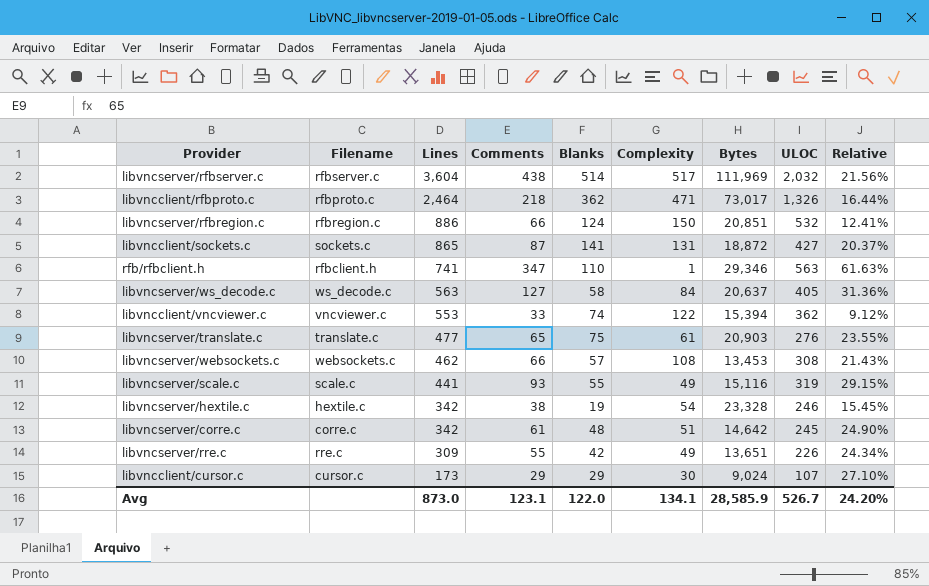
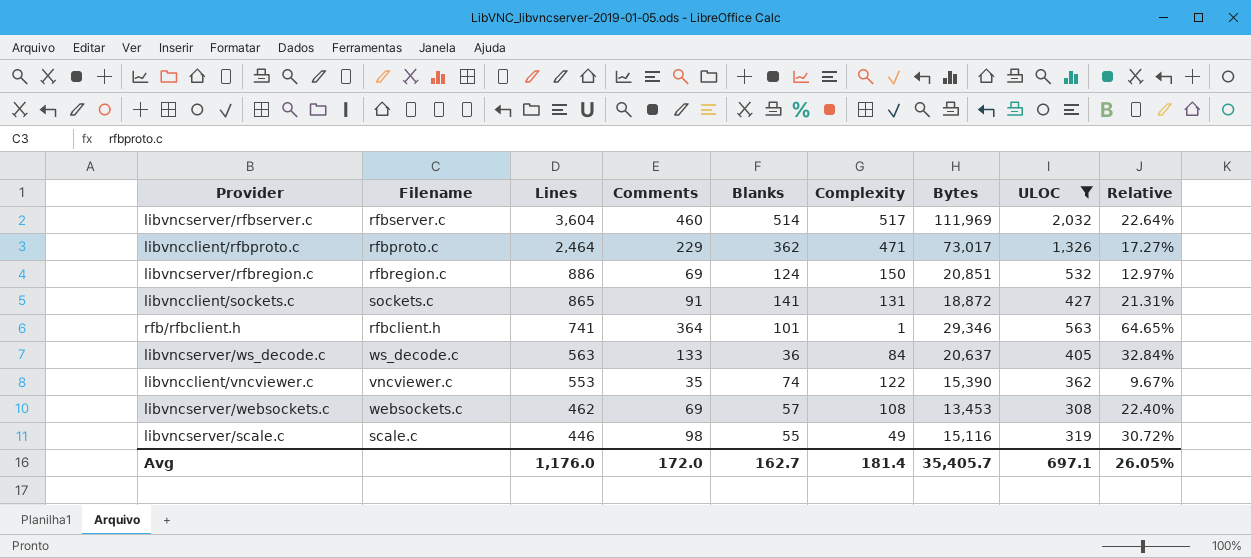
filter: none -> ULOC >= 308
libvncserver/rfbserver.c | Comments: 438 -> 460
libvncserver/rfbserver.c | Relative: 21.56% -> 22.64%
libvncclient/rfbproto.c | Comments: 218 -> 229
libvncclient/rfbproto.c | Relative: 16.44% -> 17.27%
libvncserver/rfbregion.c | Comments: 66 -> 69
libvncserver/rfbregion.c | Relative: 12.41% -> 12.97%
libvncclient/sockets.c | Comments: 87 -> 91
libvncclient/sockets.c | Relative: 20.37% -> 21.31%
rfb/rfbclient.h | Comments: 347 -> 364
rfb/rfbclient.h | Blanks: 110 -> 101
rfb/rfbclient.h | Relative: 61.63% -> 64.65%
libvncserver/ws_decode.c | Comments: 127 -> 133
libvncserver/ws_decode.c | Blanks: 58 -> 36
libvncserver/ws_decode.c | Relative: 31.36% -> 32.84%
libvncclient/vncviewer.c | Comments: 33 -> 35
libvncclient/vncviewer.c | Bytes: 15,394 -> 15,390
libvncclient/vncviewer.c | Relative: 9.12% -> 9.67%
libvncserver/websockets.c | Comments: 66 -> 69
libvncserver/websockets.c | Relative: 21.43% -> 22.40%
libvncserver/scale.c | Lines: 441 -> 446
libvncserver/scale.c | Comments: 93 -> 98
libvncserver/scale.c | Relative: 29.15% -> 30.72%
Avg | Lines: 873.0 -> 1,176.0
Avg | Comments: 123.1 -> 172.0
Avg | Blanks: 122.0 -> 162.7
Avg | Complexity: 134.1 -> 181.4
Avg | Bytes: 28,585.9 -> 35,405.7
Avg | ULOC: 526.7 -> 697.1
Avg | Relative: 24.20% -> 26.05%

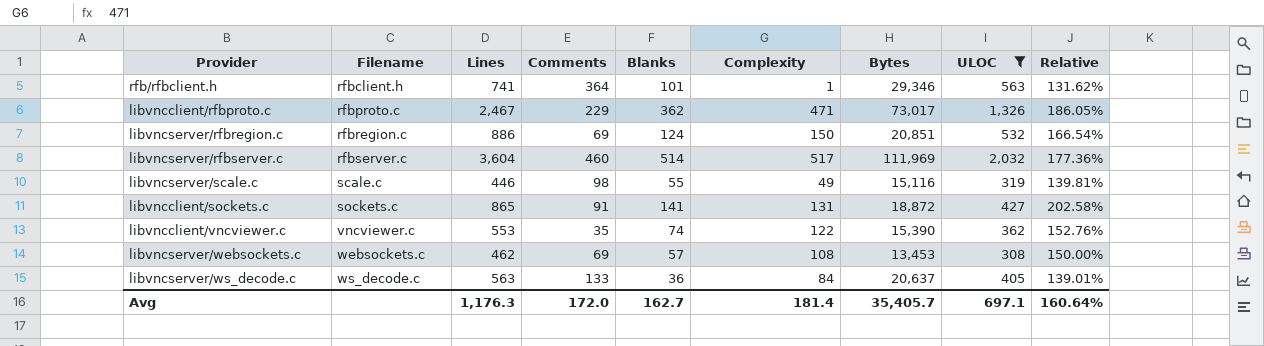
row order: Lines descending -> Filename ascending
column Relative | formula: [Comments] / [ULOC] -> [Lines] / [ULOC]
libvncclient/rfbproto.c | Lines: 2,464 -> 2,467
Avg | Lines: 1,176.0 -> 1,176.3
Avg | Relative: 26.05% -> 160.64%

